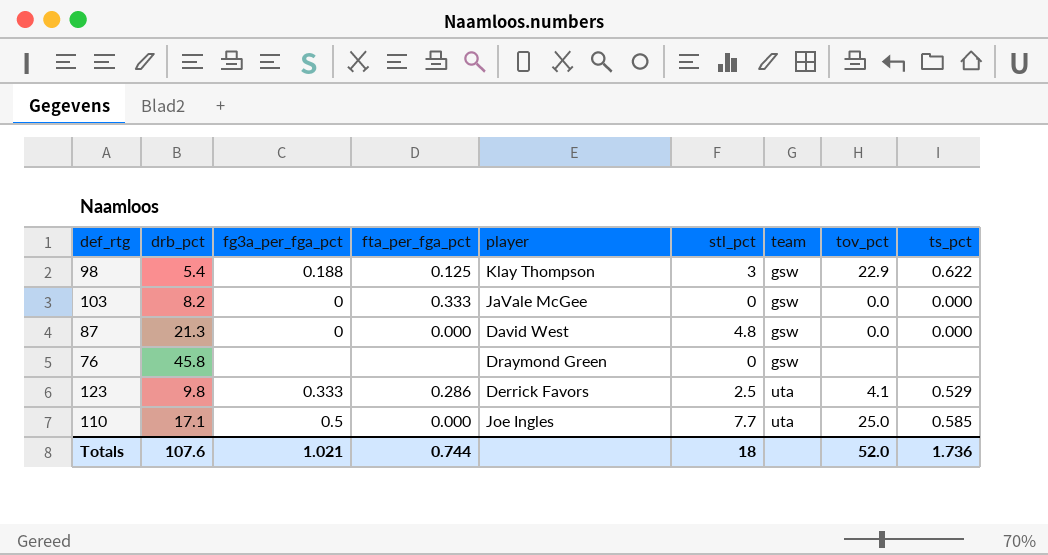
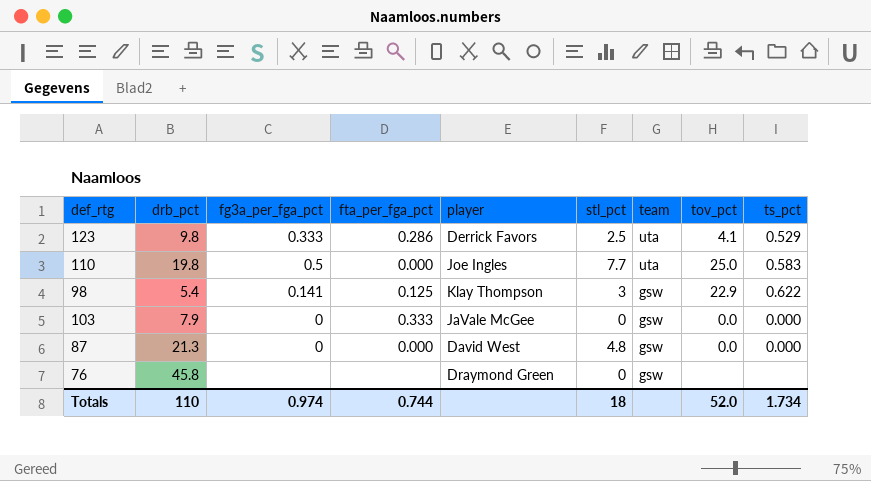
row order: team ascending -> team descending
110 | drb_pct: 17.1 -> 19.8
110 | ts_pct: 0.585 -> 0.583
98 | fg3a_per_fga_pct: 0.188 -> 0.141
103 | drb_pct: 8.2 -> 7.9
Totals | drb_pct: 107.6 -> 110
Totals | fg3a_per_fga_pct: 1.021 -> 0.974
Totals | ts_pct: 1.736 -> 1.734

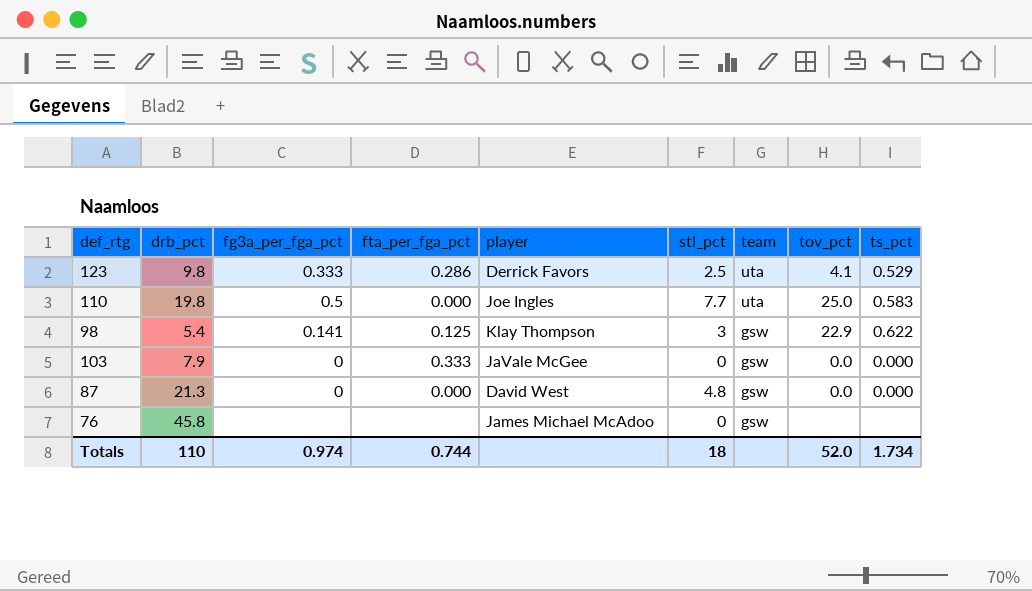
76 | player: Draymond Green -> James Michael McAdoo

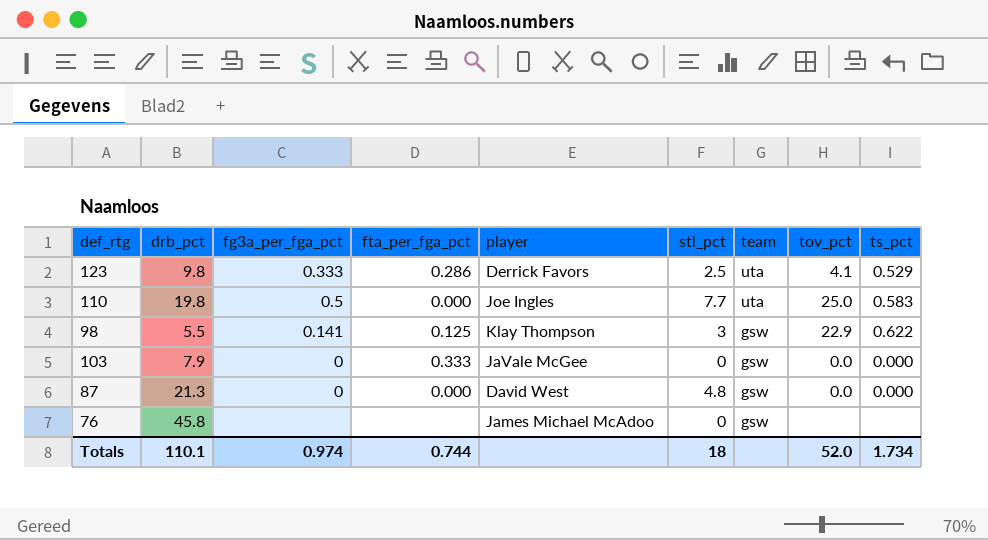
98 | drb_pct: 5.4 -> 5.5
Totals | drb_pct: 110 -> 110.1

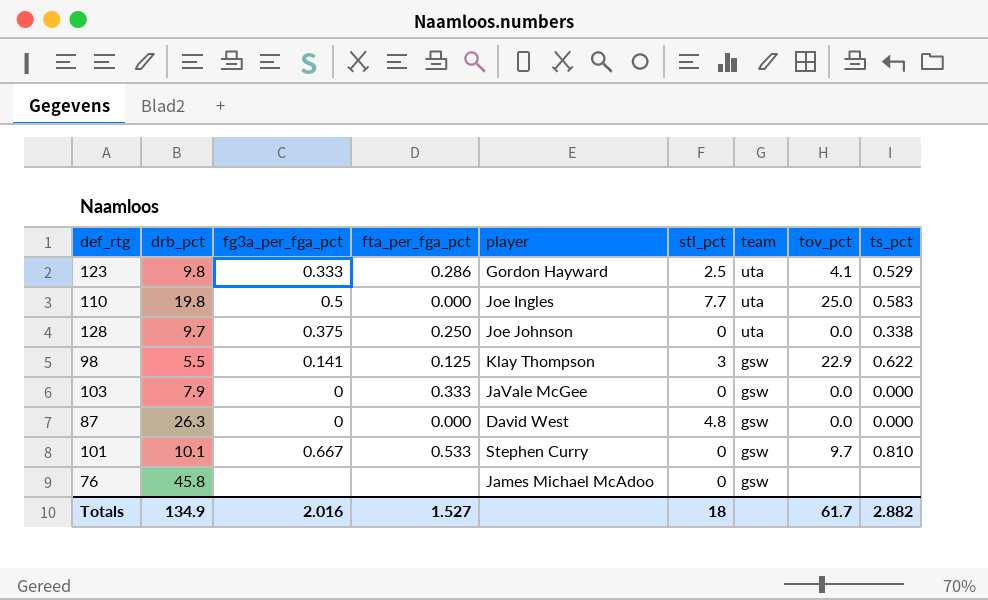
123 | player: Derrick Favors -> Gordon Hayward
row 128: none -> 9.7 | 0.375 | 0.250 | Joe Johnson | 0 | uta | 0.0 | 0.338
87 | drb_pct: 21.3 -> 26.3
row 101: none -> 10.1 | 0.667 | 0.533 | Stephen Curry | 0 | gsw | 9.7 | 0.810
Totals | drb_pct: 110.1 -> 134.9
Totals | fg3a_per_fga_pct: 0.974 -> 2.016
Totals | fta_per_fga_pct: 0.744 -> 1.527
Totals | tov_pct: 52.0 -> 61.7
Totals | ts_pct: 1.734 -> 2.882

